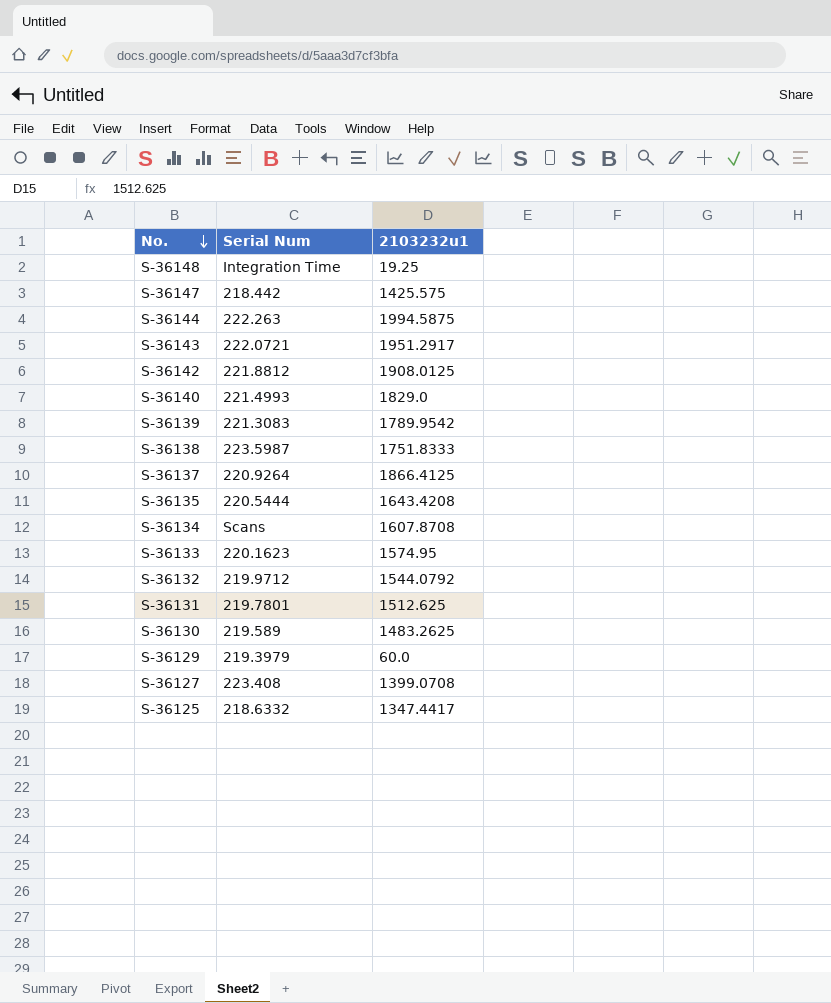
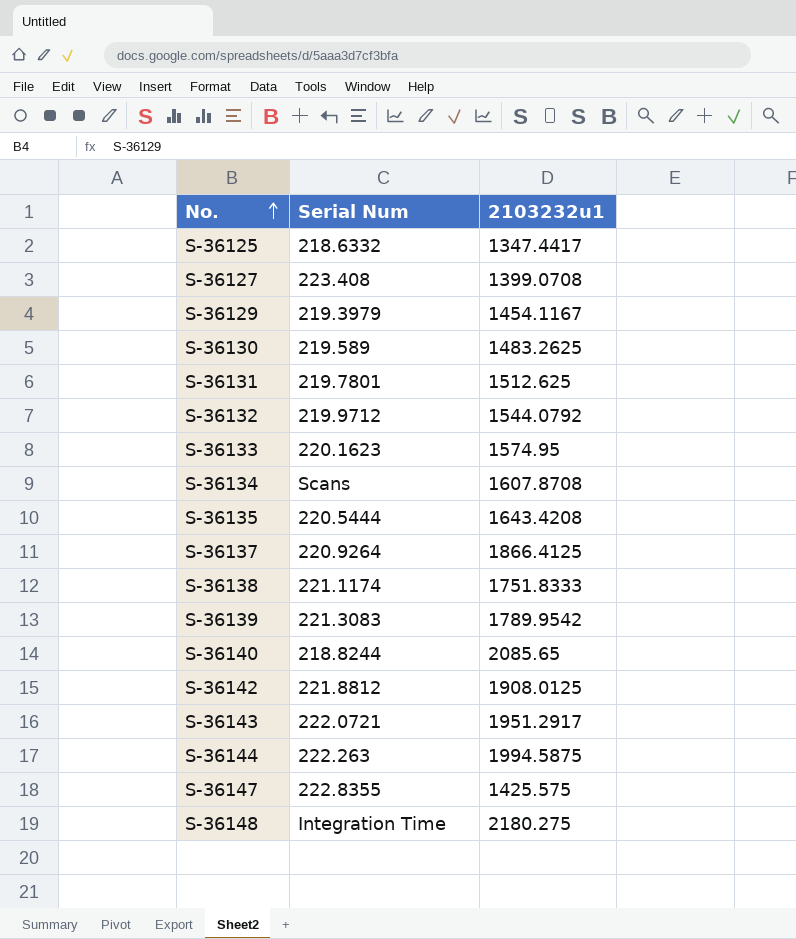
row order: No. descending -> No. ascending
S-36129 | 2103232u1: 60.0 -> 1454.1167
S-36138 | Serial Num: 223.5987 -> 221.1174
S-36140 | Serial Num: 221.4993 -> 218.8244
S-36140 | 2103232u1: 1829.0 -> 2085.65
S-36147 | Serial Num: 218.442 -> 222.8355
S-36148 | 2103232u1: 19.25 -> 2180.275

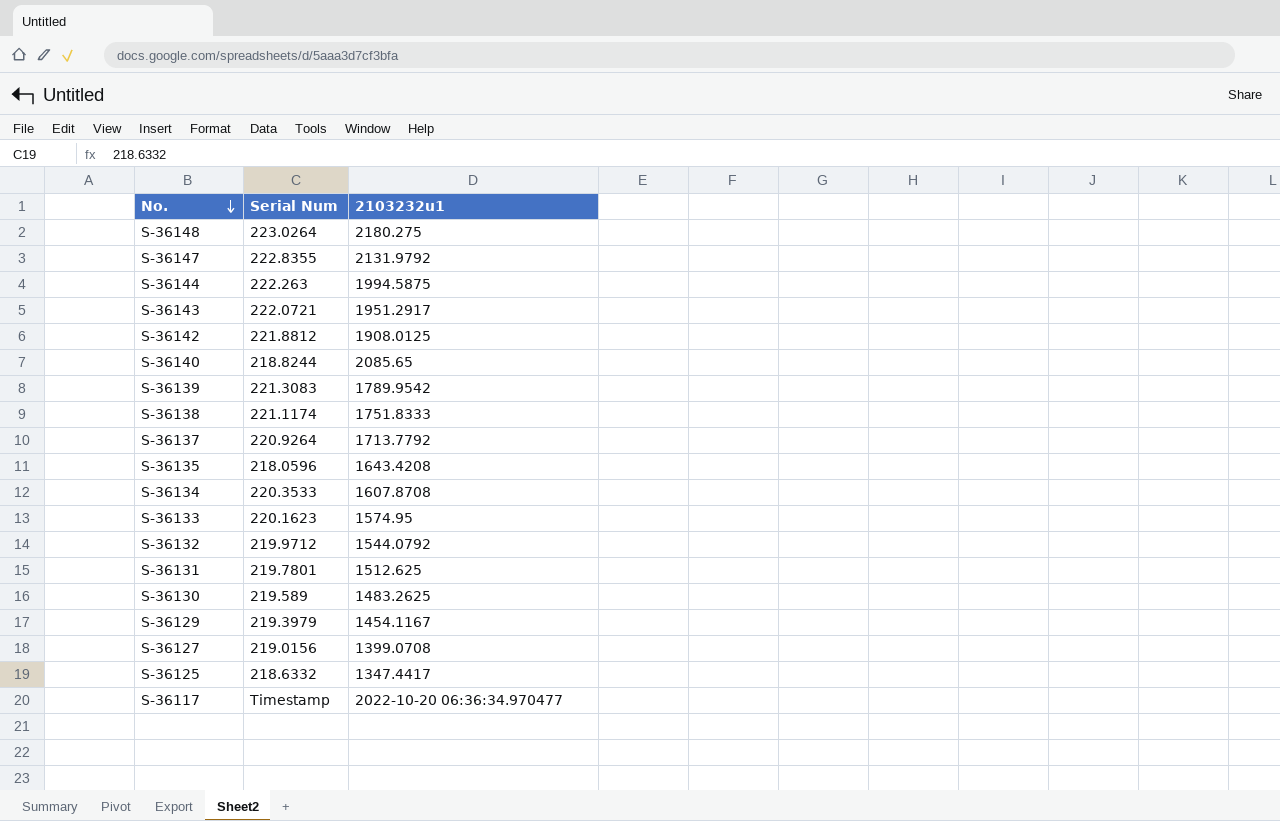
row order: No. ascending -> No. descending
S-36148 | Serial Num: Integration Time -> 223.0264
S-36147 | 2103232u1: 1425.575 -> 2131.9792
S-36137 | 2103232u1: 1866.4125 -> 1713.7792
S-36135 | Serial Num: 220.5444 -> 218.0596
S-36134 | Serial Num: Scans -> 220.3533
S-36127 | Serial Num: 223.408 -> 219.0156
row S-36117: none -> Timestamp | 2022-10-20 06:36:34.970477

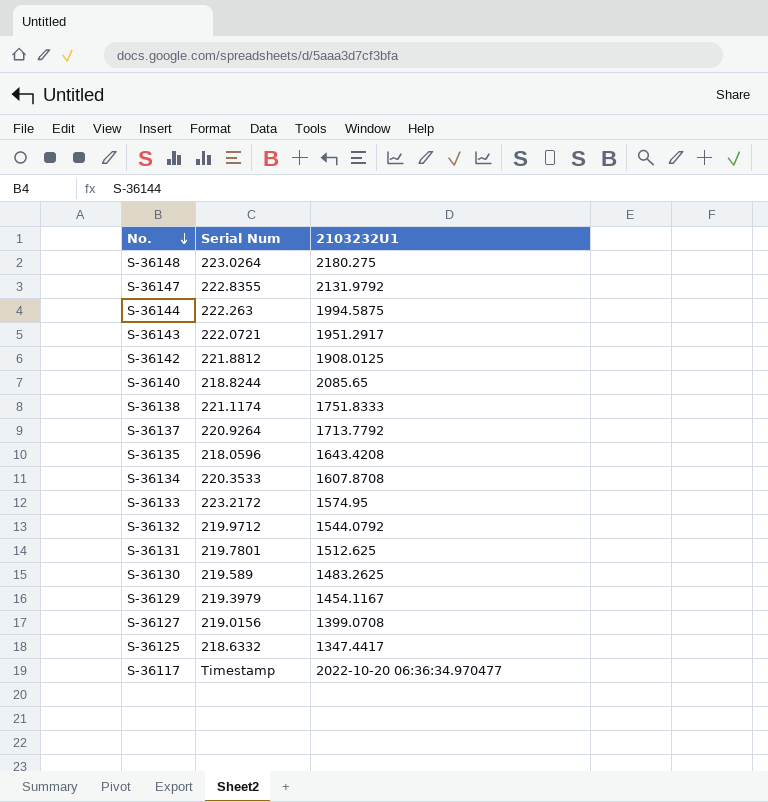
column name: 2103232u1 -> 2103232U1
row S-36139: 221.3083 | 1789.9542 -> none
S-36133 | Serial Num: 220.1623 -> 223.2172

